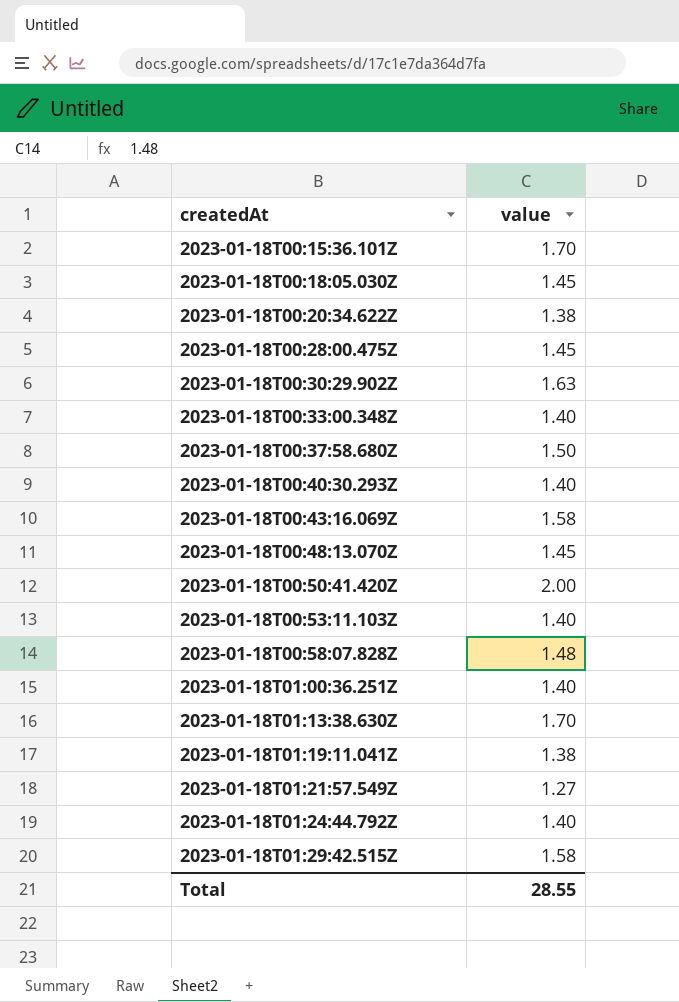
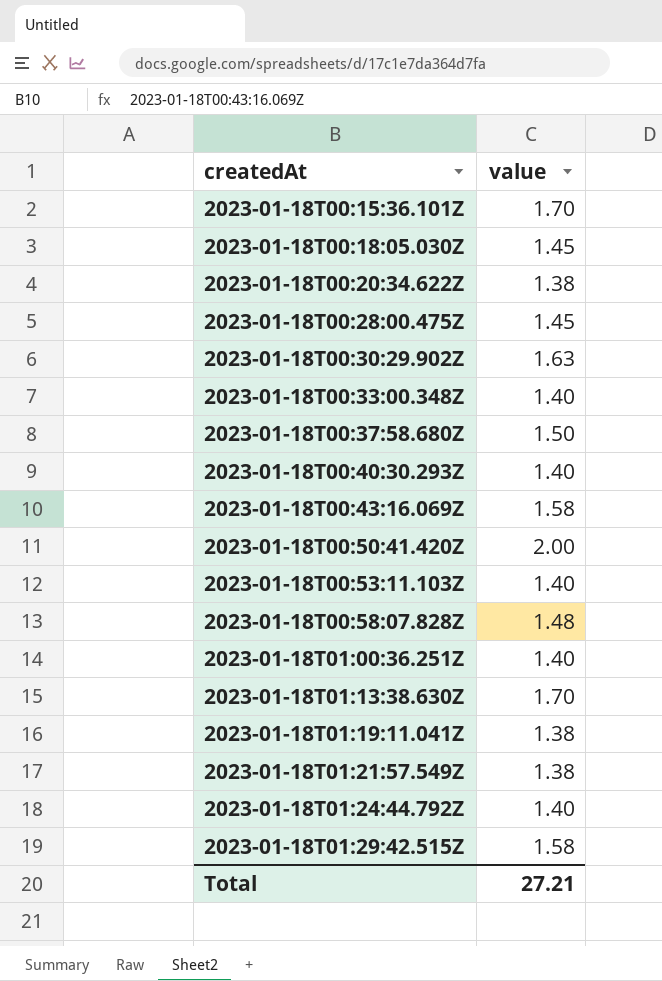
row 2023-01-18T00:48:13.070Z: 1.45 -> none
2023-01-18T01:21:57.549Z | value: 1.27 -> 1.38
Total | value: 28.55 -> 27.21

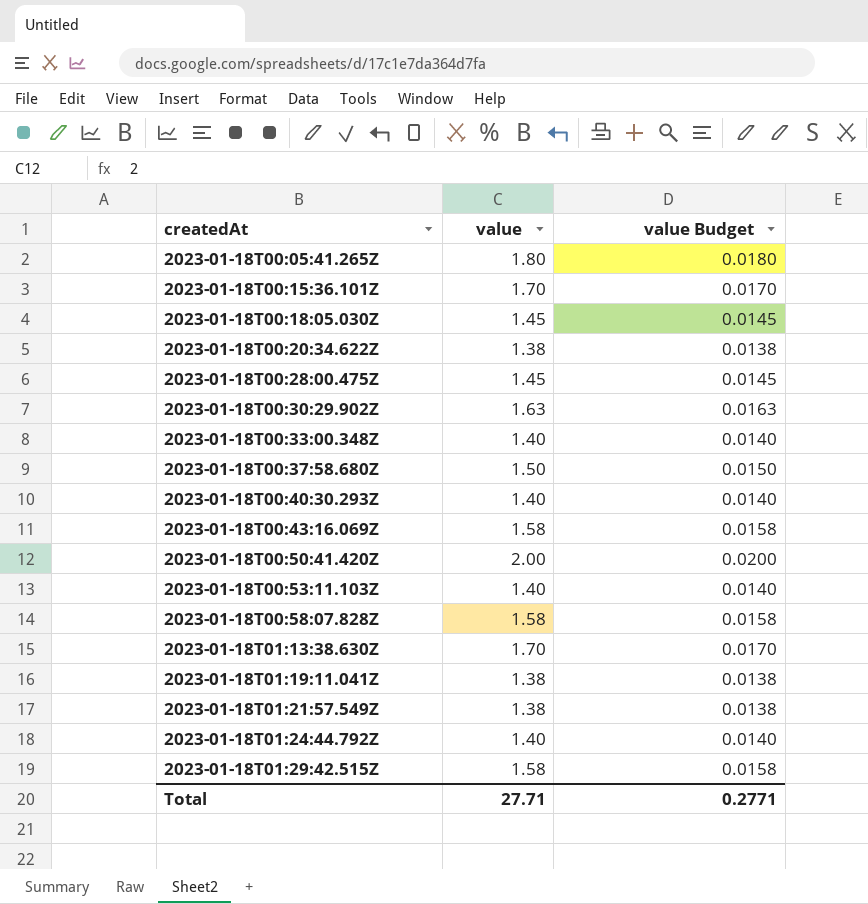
column value Budget | formula: none -> [value] * 0.01
row 2023-01-18T01:00:36.251Z: 1.40 -> none
row 2023-01-18T00:05:41.265Z: none -> 1.80 | 0.0180
2023-01-18T00:58:07.828Z | value: 1.48 -> 1.58
Total | value: 27.21 -> 27.71

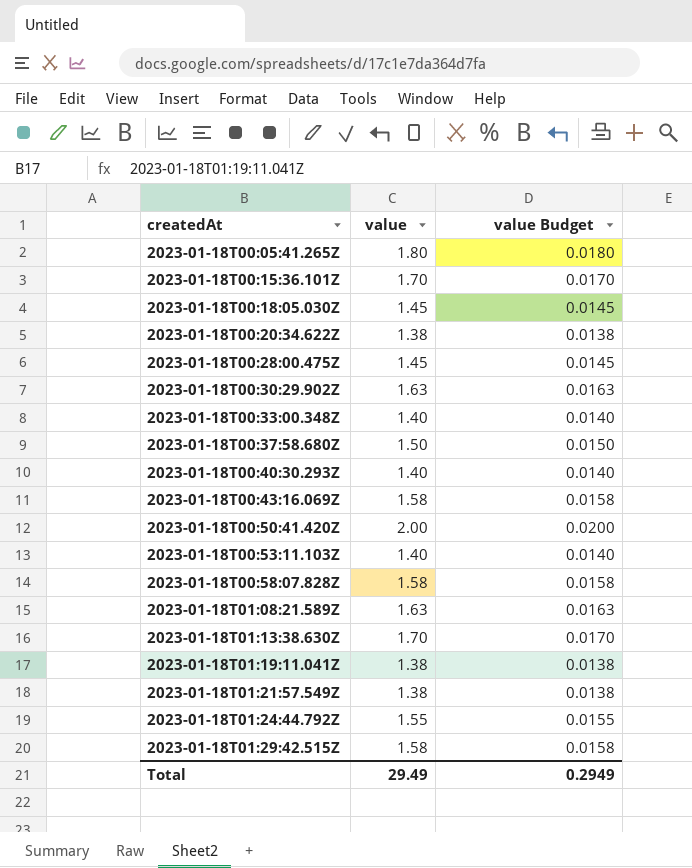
row 2023-01-18T01:08:21.589Z: none -> 1.63 | 0.0163
2023-01-18T01:24:44.792Z | value: 1.40 -> 1.55
2023-01-18T01:24:44.792Z | value Budget: 0.0140 -> 0.0155
Total | value: 27.71 -> 29.49
Total | value Budget: 0.2771 -> 0.2949

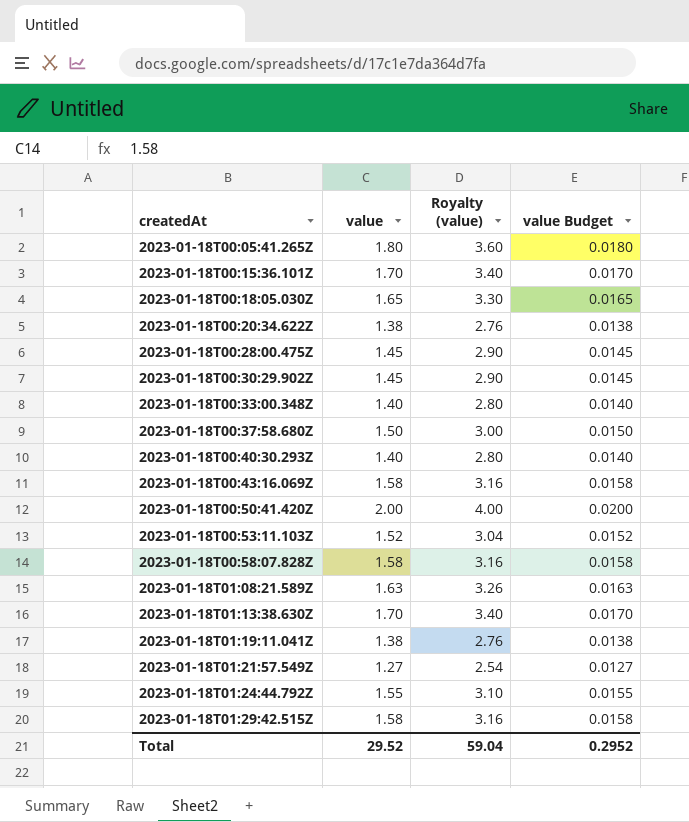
column Royalty (value) | formula: none -> [value] * 2
2023-01-18T00:18:05.030Z | value: 1.45 -> 1.65
2023-01-18T00:18:05.030Z | value Budget: 0.0145 -> 0.0165
2023-01-18T00:30:29.902Z | value: 1.63 -> 1.45
2023-01-18T00:30:29.902Z | value Budget: 0.0163 -> 0.0145
2023-01-18T00:53:11.103Z | value: 1.40 -> 1.52
2023-01-18T00:53:11.103Z | value Budget: 0.0140 -> 0.0152
2023-01-18T01:21:57.549Z | value: 1.38 -> 1.27
2023-01-18T01:21:57.549Z | value Budget: 0.0138 -> 0.0127
Total | value: 29.49 -> 29.52
Total | value Budget: 0.2949 -> 0.2952

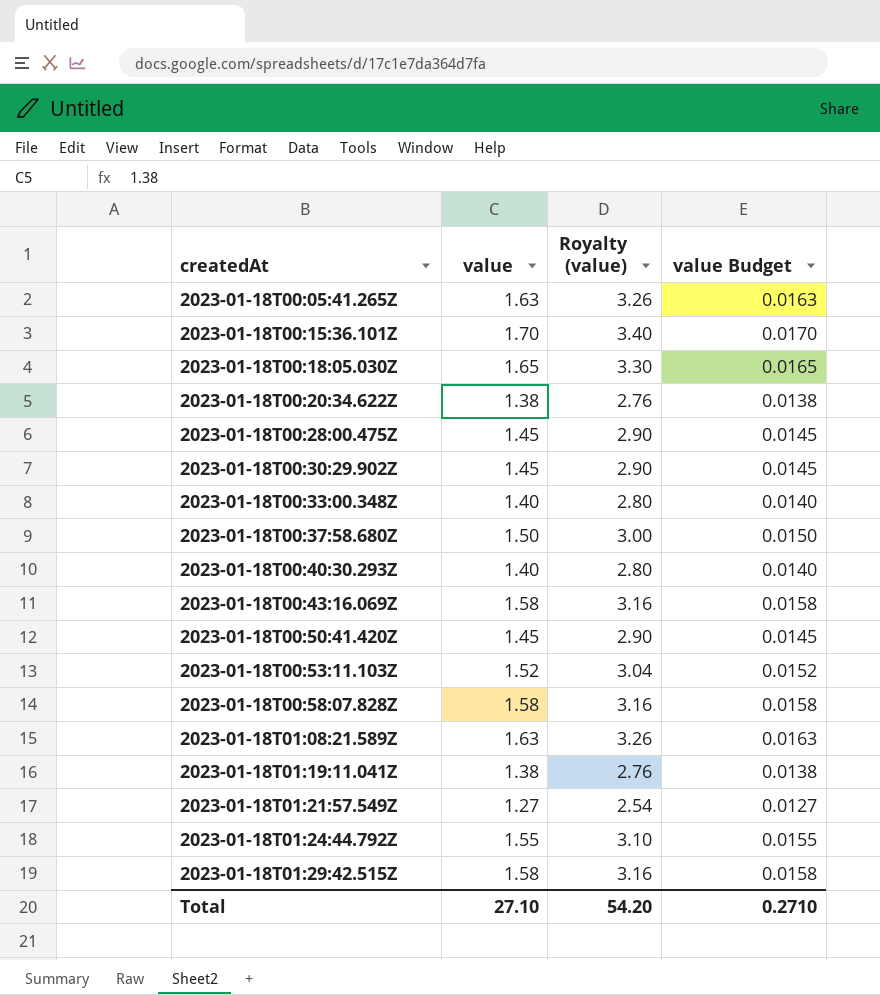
row 2023-01-18T01:13:38.630Z: 1.70 | 3.40 | 0.0170 -> none
2023-01-18T00:05:41.265Z | value: 1.80 -> 1.63
2023-01-18T00:05:41.265Z | Royalty (value): 3.60 -> 3.26
2023-01-18T00:05:41.265Z | value Budget: 0.0180 -> 0.0163
2023-01-18T00:50:41.420Z | value: 2.00 -> 1.45
2023-01-18T00:50:41.420Z | Royalty (value): 4.00 -> 2.90
2023-01-18T00:50:41.420Z | value Budget: 0.0200 -> 0.0145
Total | value: 29.52 -> 27.10
Total | Royalty (value): 59.04 -> 54.20
Total | value Budget: 0.2952 -> 0.2710

